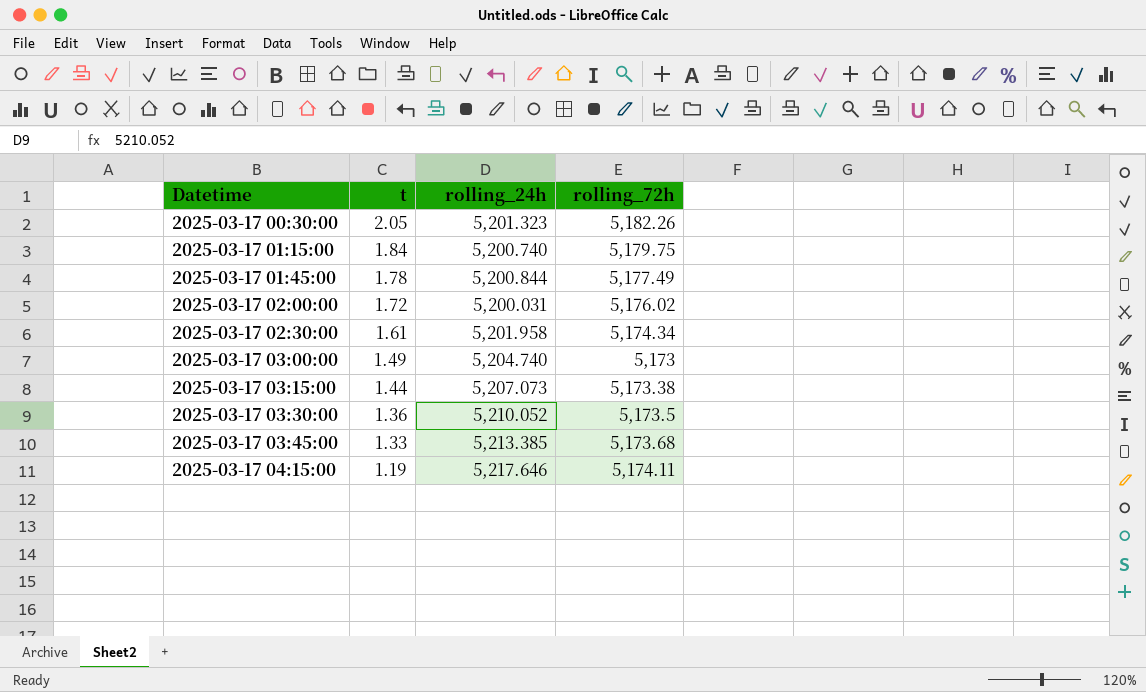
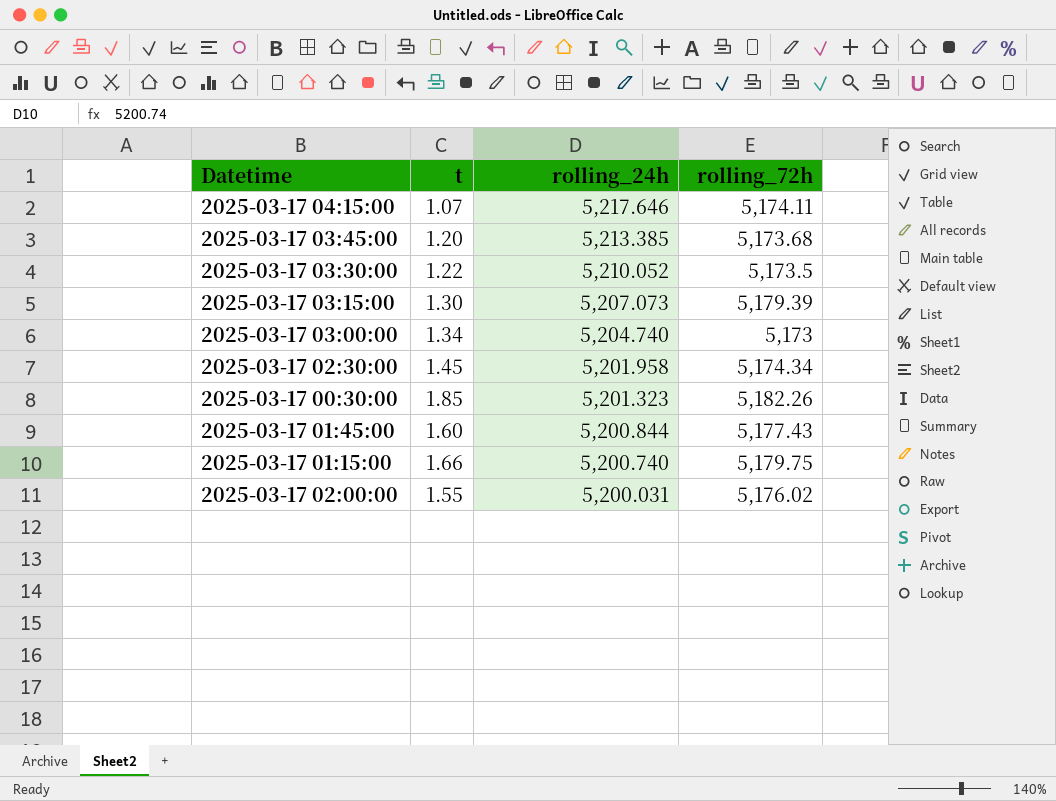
row order: Datetime ascending -> rolling_24h descending
2025-03-17 04:15:00 | t: 1.19 -> 1.07
2025-03-17 03:45:00 | t: 1.33 -> 1.20
2025-03-17 03:30:00 | t: 1.36 -> 1.22
2025-03-17 03:15:00 | t: 1.44 -> 1.30
2025-03-17 03:15:00 | rolling_72h: 5,173.38 -> 5,179.39
2025-03-17 03:00:00 | t: 1.49 -> 1.34
2025-03-17 02:30:00 | t: 1.61 -> 1.45
2025-03-17 00:30:00 | t: 2.05 -> 1.85
2025-03-17 01:45:00 | t: 1.78 -> 1.60
2025-03-17 01:45:00 | rolling_72h: 5,177.49 -> 5,177.43
2025-03-17 01:15:00 | t: 1.84 -> 1.66
2025-03-17 02:00:00 | t: 1.72 -> 1.55

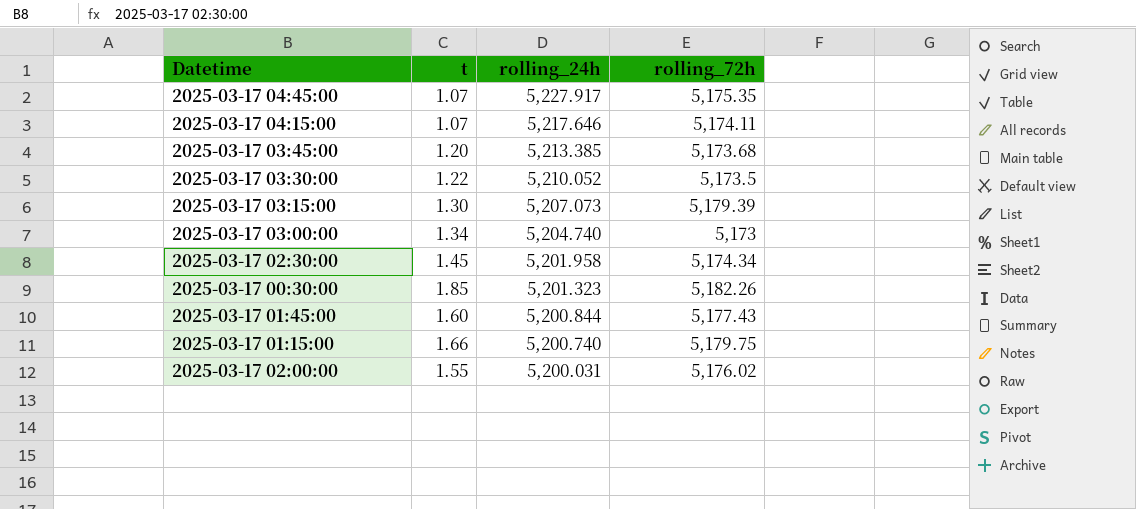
row 2025-03-17 04:45:00: none -> 1.07 | 5,227.917 | 5,175.35

